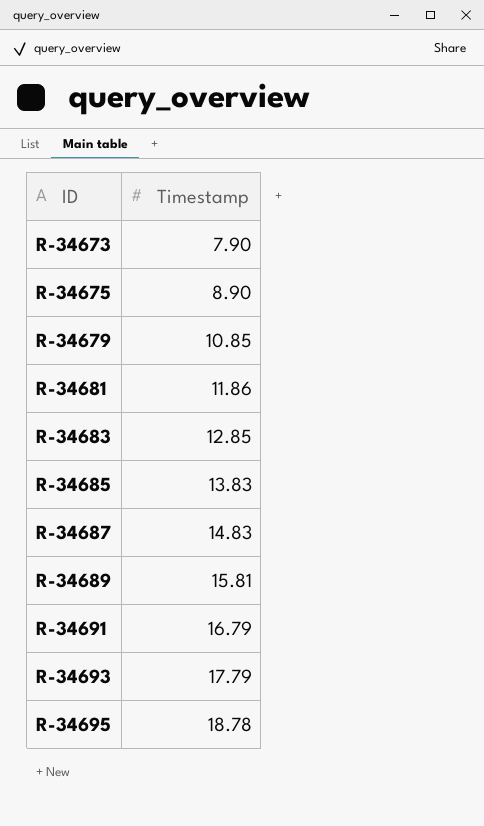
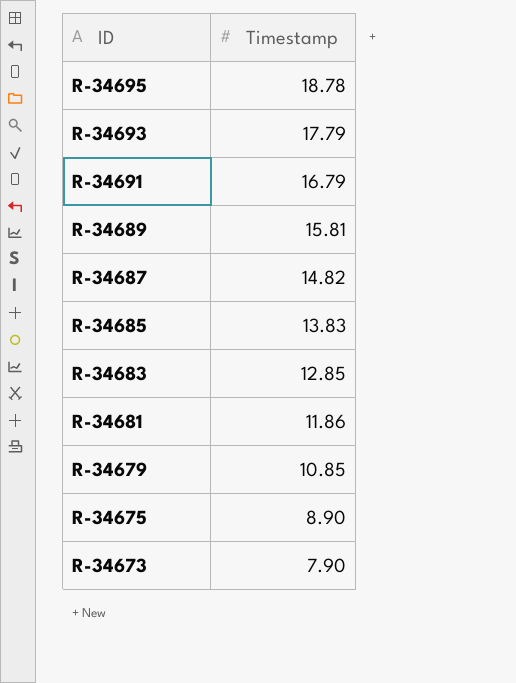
row order: ID ascending -> ID descending
R-34687 | Timestamp: 14.83 -> 14.82

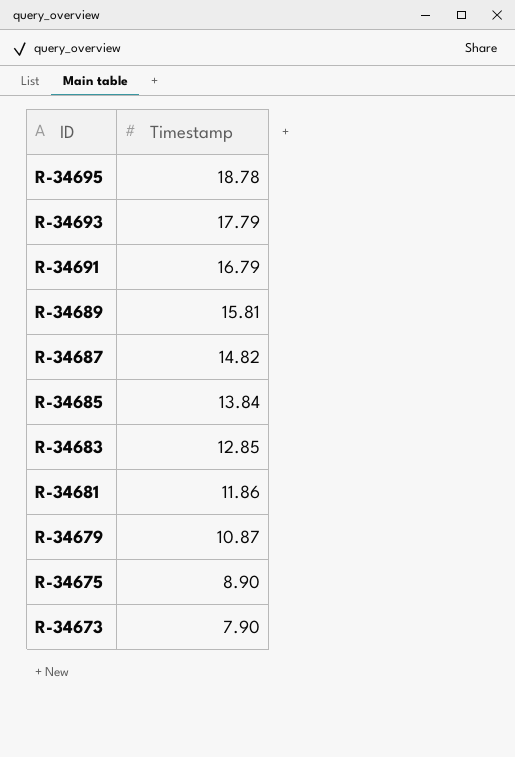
R-34685 | Timestamp: 13.83 -> 13.84
R-34679 | Timestamp: 10.85 -> 10.87

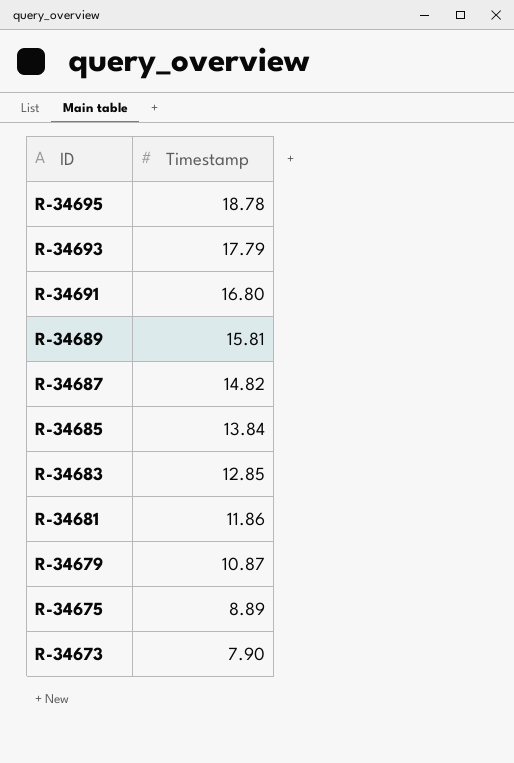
R-34691 | Timestamp: 16.79 -> 16.80
R-34675 | Timestamp: 8.90 -> 8.89

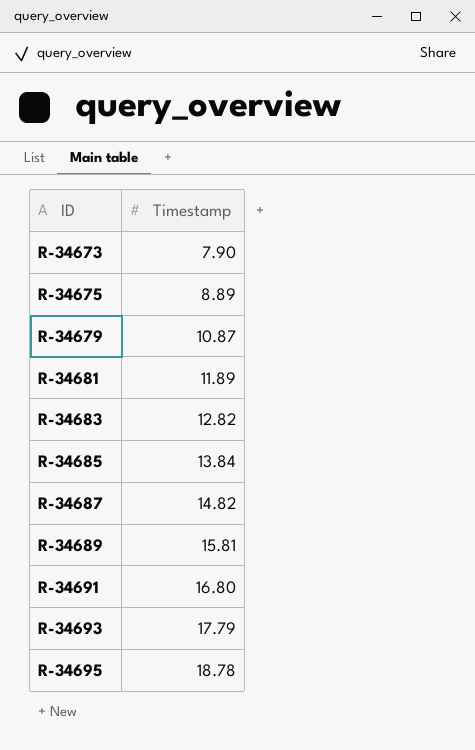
row order: ID descending -> ID ascending
R-34681 | Timestamp: 11.86 -> 11.89
R-34683 | Timestamp: 12.85 -> 12.82

